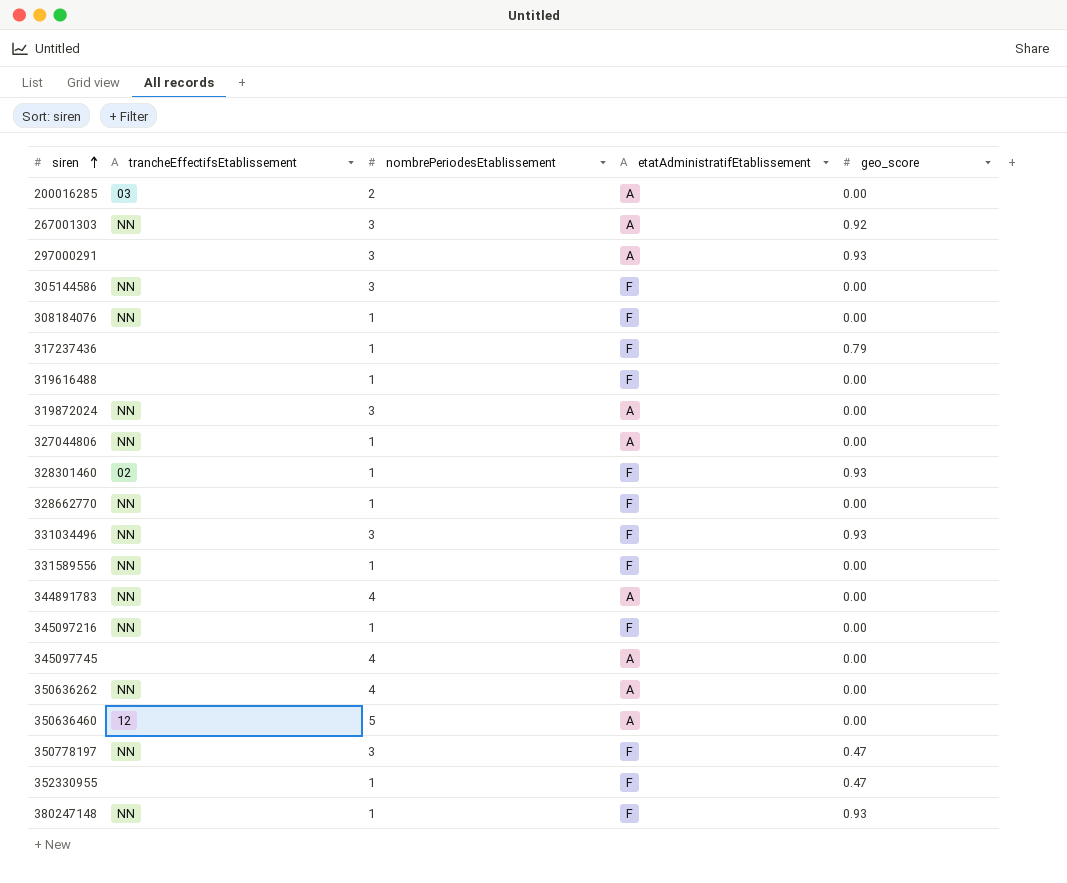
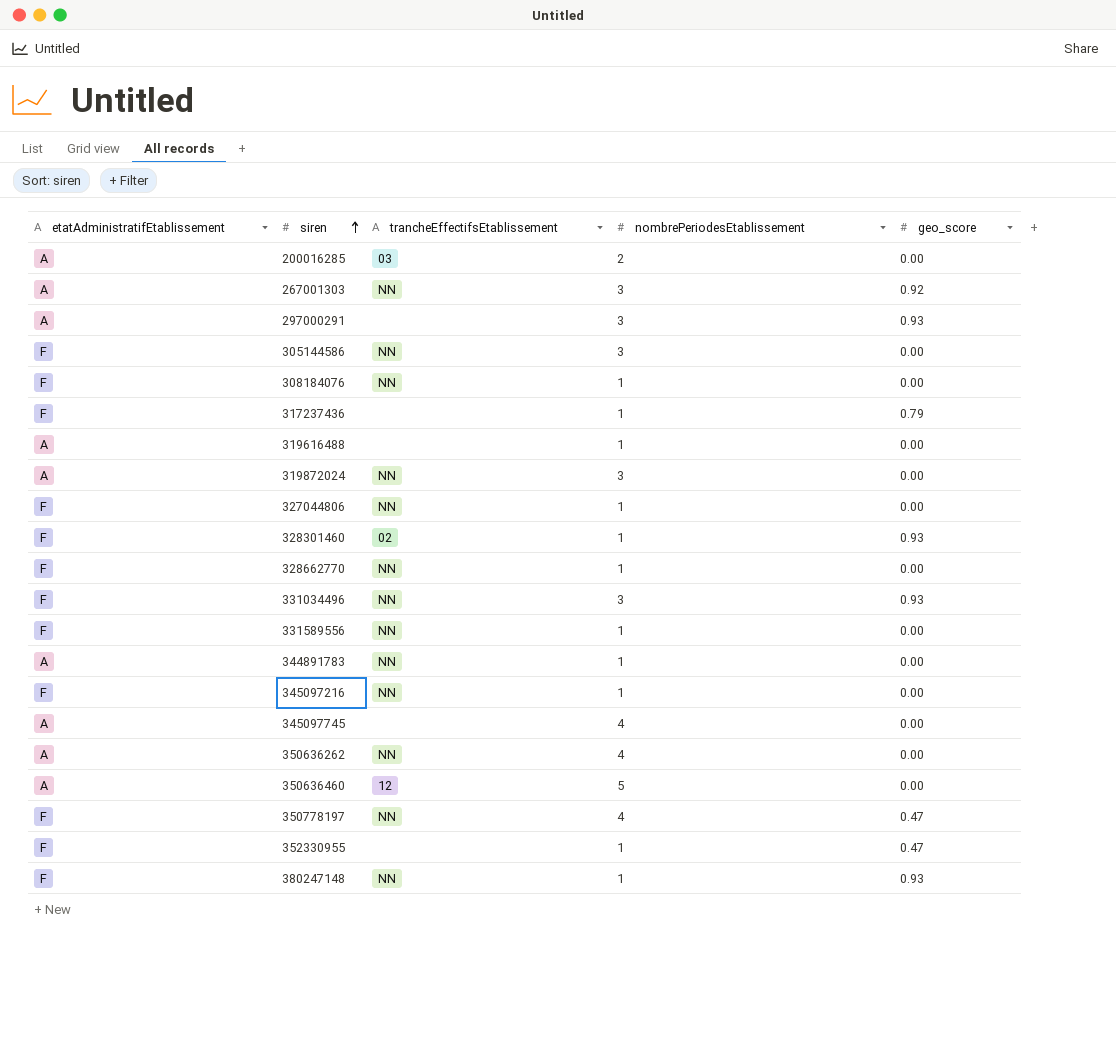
column etatAdministratifEtablissement | position: 4 -> 1
319616488 | etatAdministratifEtablissement: F -> A
327044806 | etatAdministratifEtablissement: A -> F
344891783 | nombrePeriodesEtablissement: 4 -> 1
350778197 | nombrePeriodesEtablissement: 3 -> 4

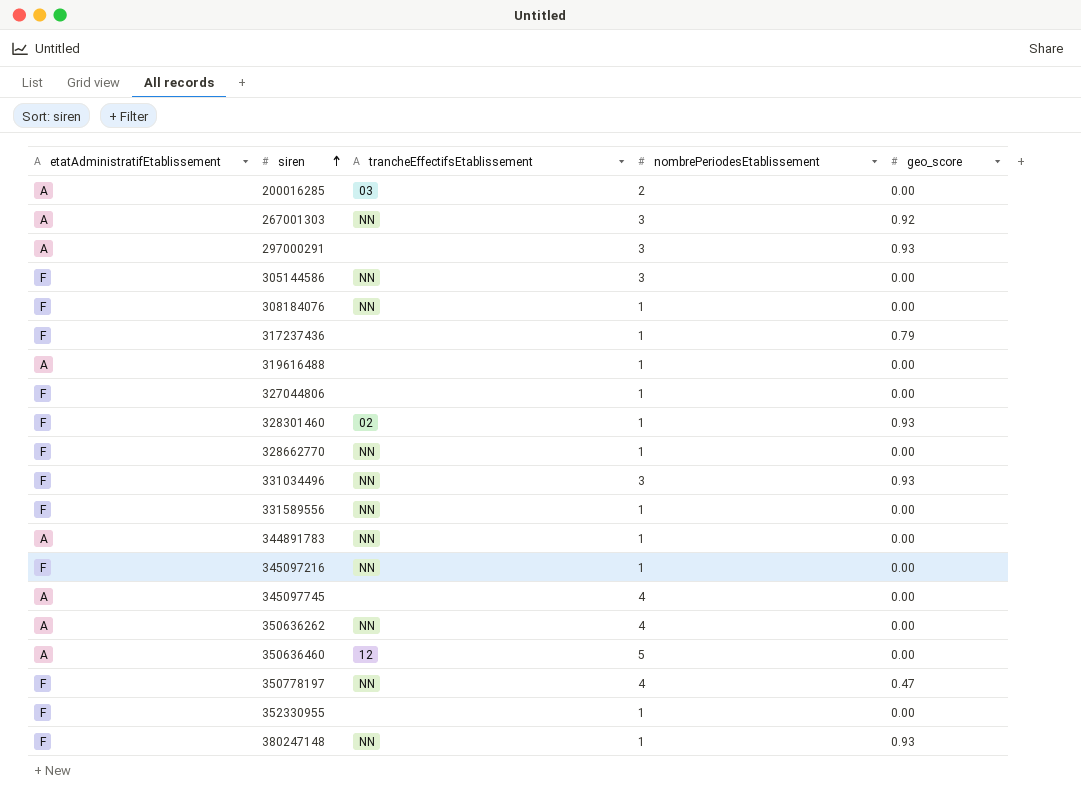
row 319872024: A | NN | 3 | 0.00 -> none
327044806 | trancheEffectifsEtablissement: NN -> none
352330955 | geo_score: 0.47 -> 0.00

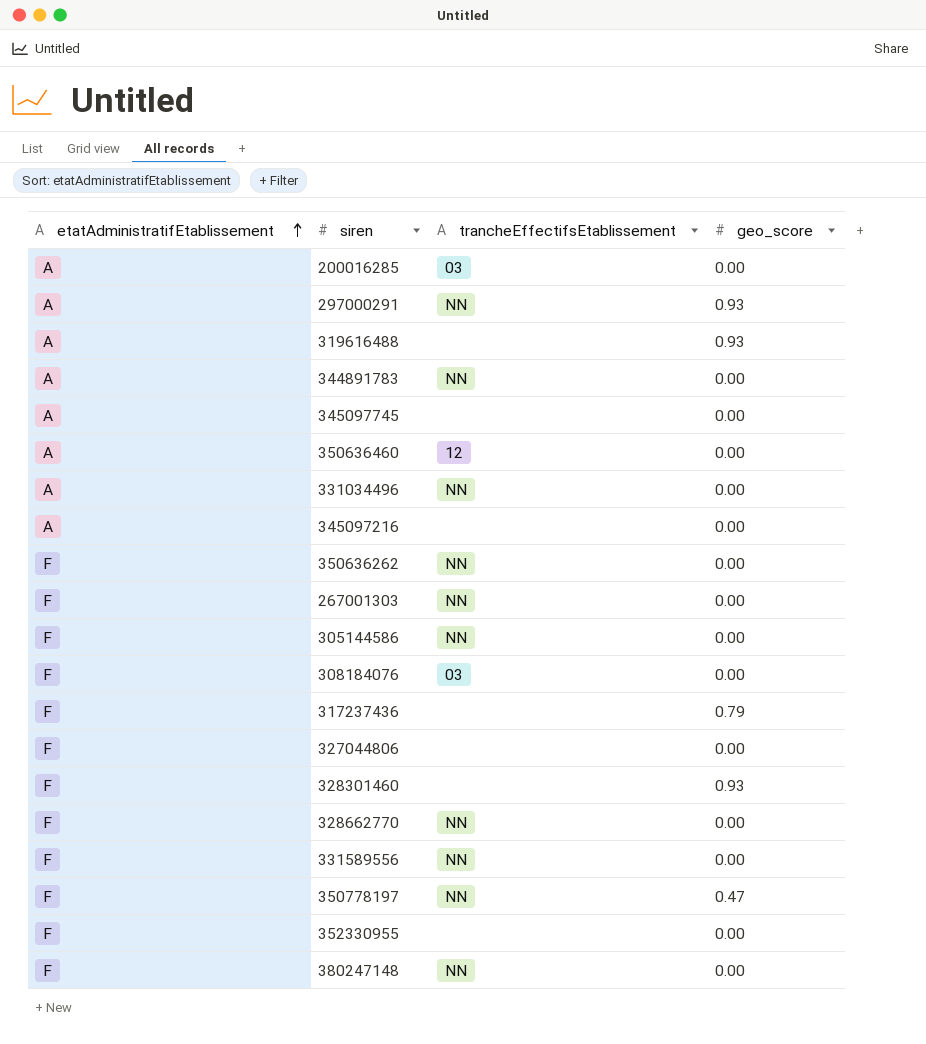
row order: siren ascending -> etatAdministratifEtablissement ascending
column nombrePeriodesEtablissement | position: 4 -> none
297000291 | trancheEffectifsEtablissement: none -> NN
319616488 | geo_score: 0.00 -> 0.93
331034496 | etatAdministratifEtablissement: F -> A
331034496 | geo_score: 0.93 -> 0.00
345097216 | etatAdministratifEtablissement: F -> A
345097216 | trancheEffectifsEtablissement: NN -> none
350636262 | etatAdministratifEtablissement: A -> F
267001303 | etatAdministratifEtablissement: A -> F
267001303 | geo_score: 0.92 -> 0.00
308184076 | trancheEffectifsEtablissement: NN -> 03
328301460 | trancheEffectifsEtablissement: 02 -> none
380247148 | geo_score: 0.93 -> 0.00

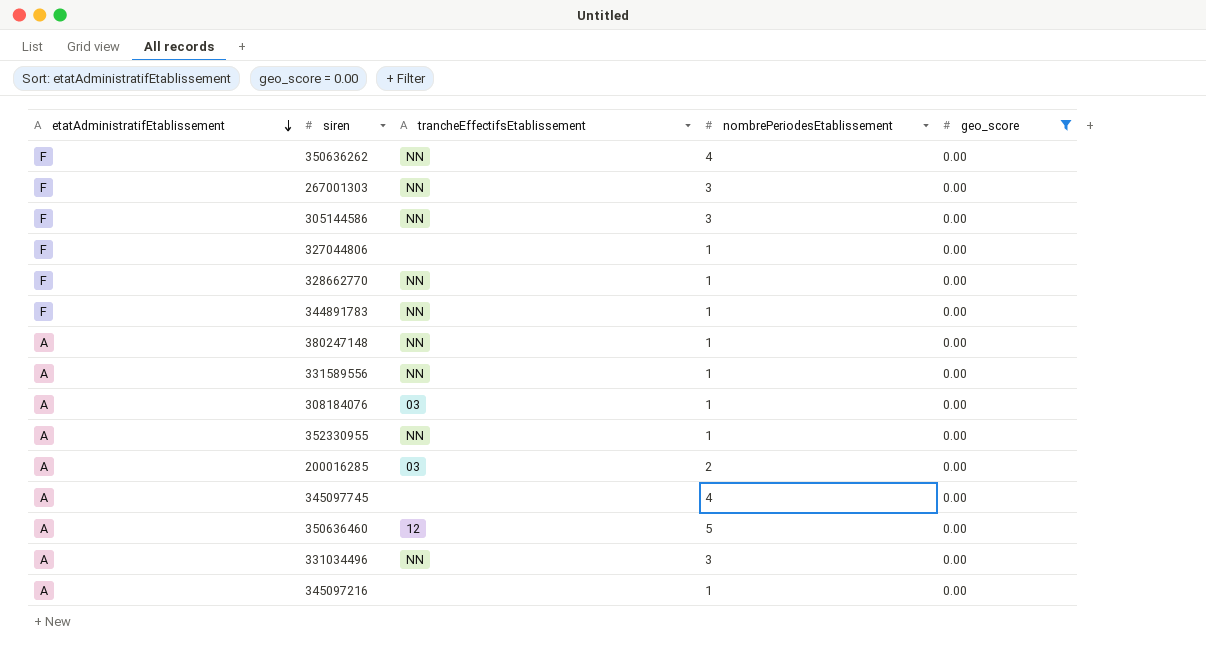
filter: none -> geo_score = 0.00
row order: etatAdministratifEtablissement ascending -> etatAdministratifEtablissement descending
column nombrePeriodesEtablissement | position: none -> 4
344891783 | etatAdministratifEtablissement: A -> F
380247148 | etatAdministratifEtablissement: F -> A
331589556 | etatAdministratifEtablissement: F -> A
308184076 | etatAdministratifEtablissement: F -> A
352330955 | etatAdministratifEtablissement: F -> A
352330955 | trancheEffectifsEtablissement: none -> NN

